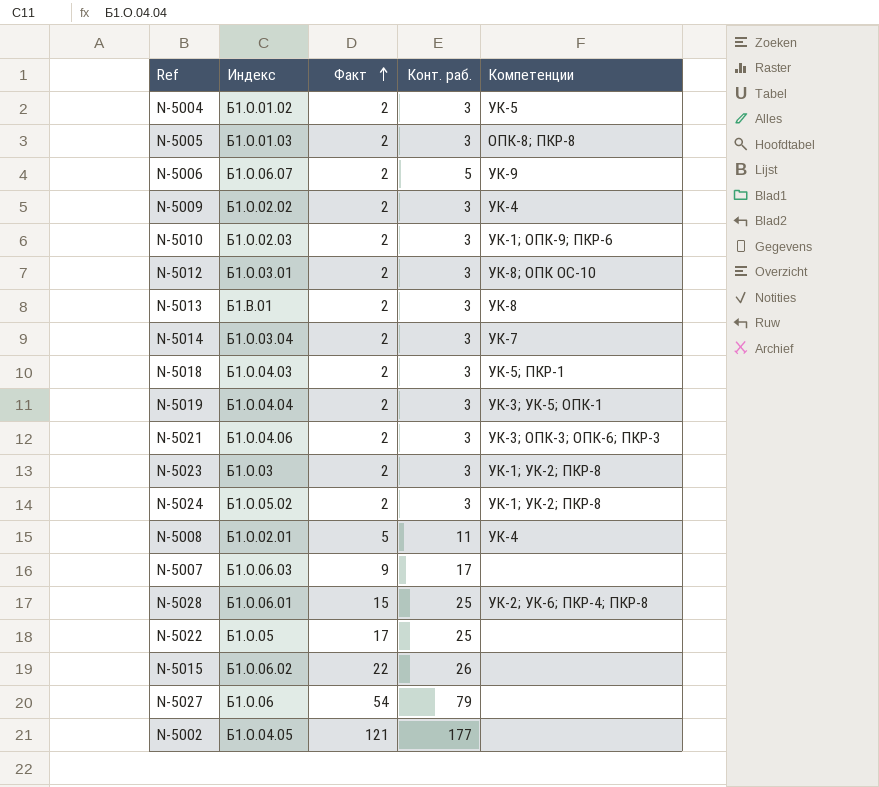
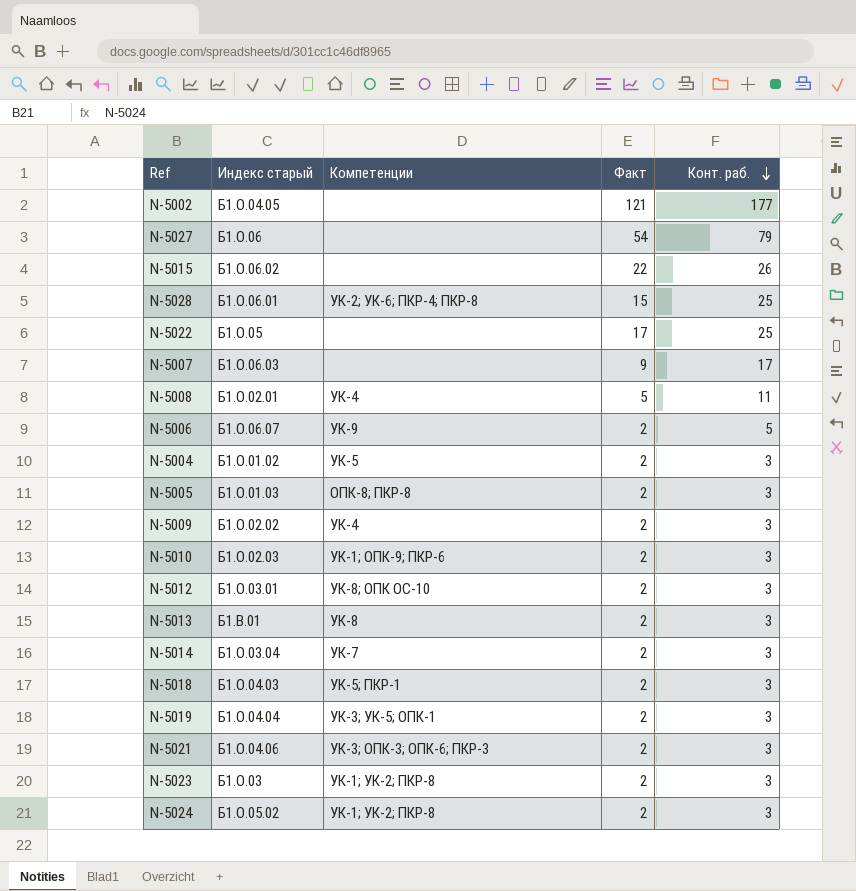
row order: Факт ascending -> Конт. раб. descending
column name: Индекс -> Индекс старый
column Компетенции | position: 5 -> 3

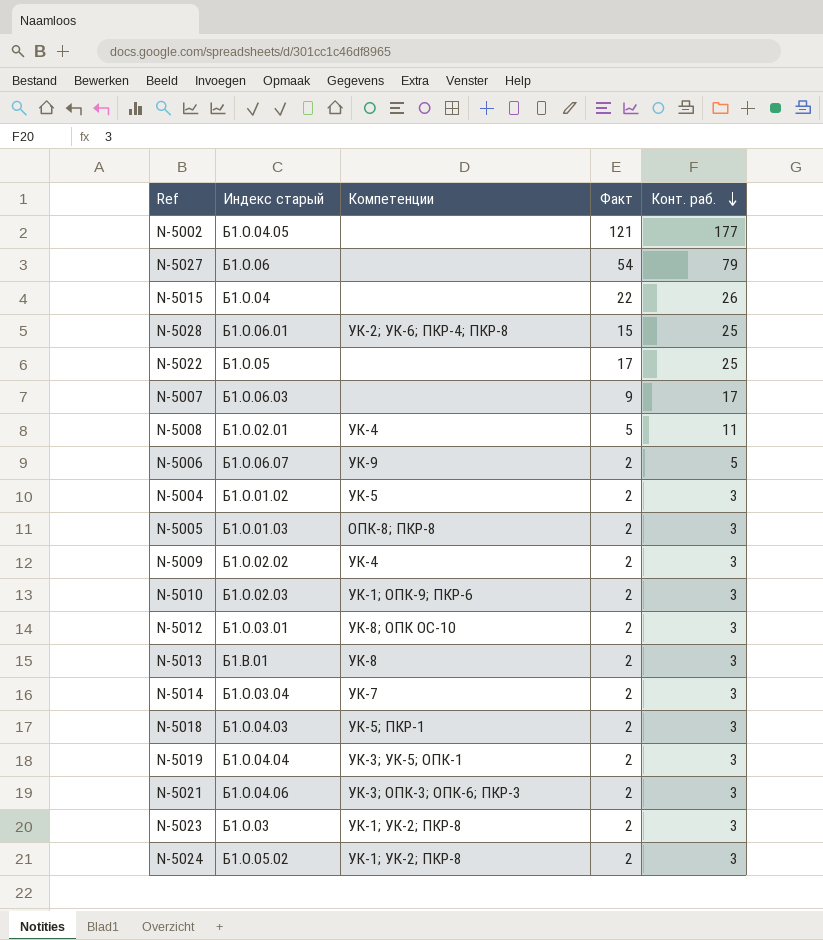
N-5015 | Индекс старый: Б1.О.06.02 -> Б1.О.04

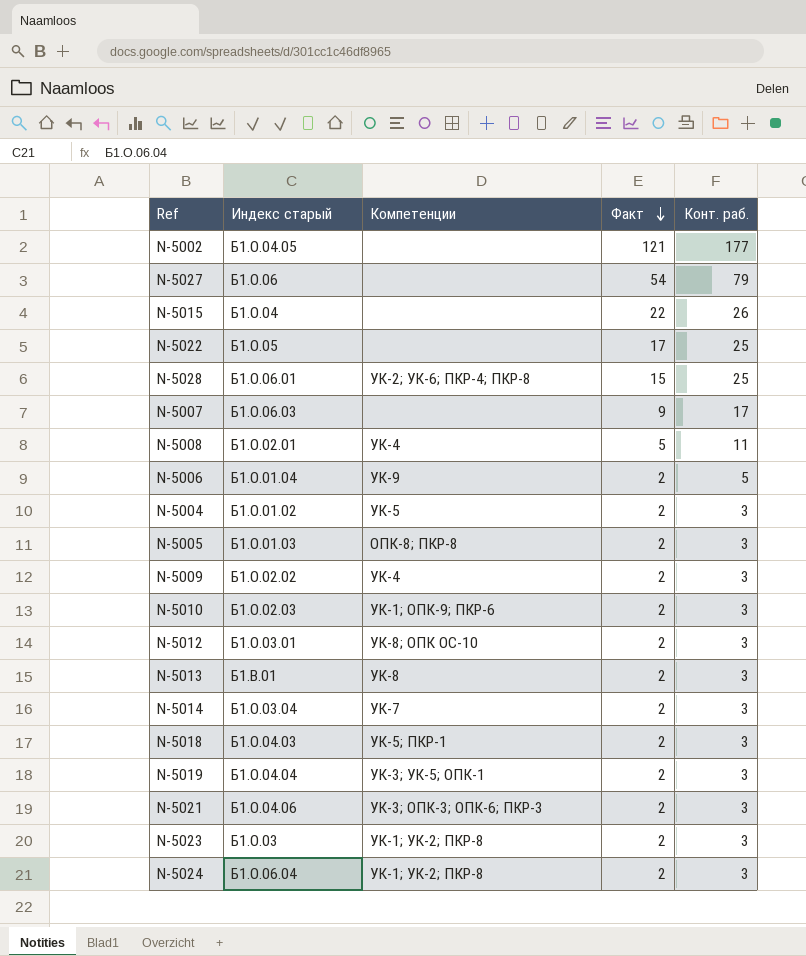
row order: Конт. раб. descending -> Факт descending
N-5006 | Индекс старый: Б1.О.06.07 -> Б1.О.01.04
N-5024 | Индекс старый: Б1.О.05.02 -> Б1.О.06.04

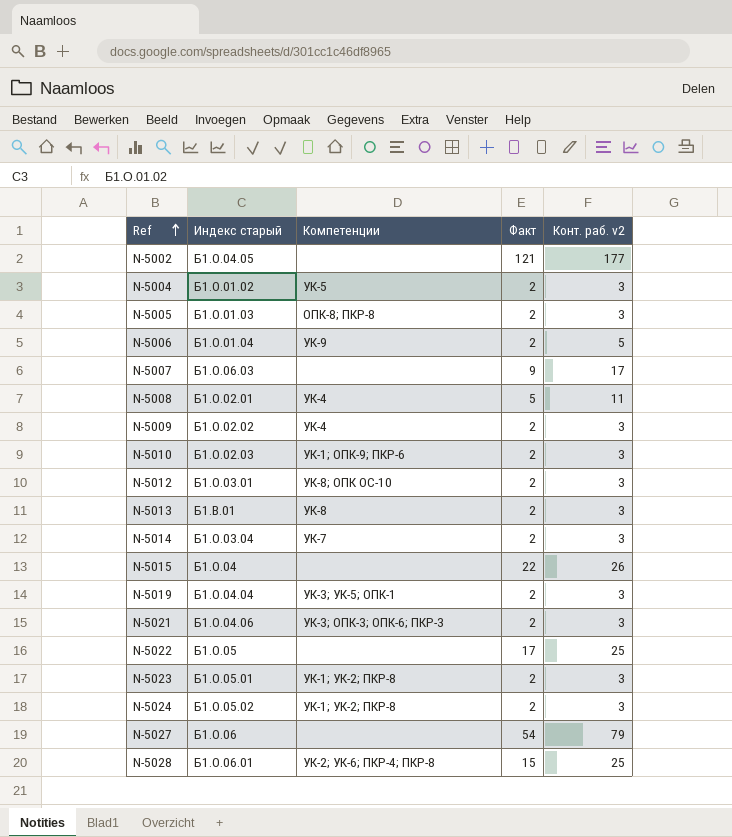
row order: Факт descending -> Ref ascending
column name: Конт. раб. -> Конт. раб. v2
row N-5018: Б1.О.04.03 | УК-5; ПКР-1 | 2 | 3 -> none
N-5023 | Индекс старый: Б1.О.03 -> Б1.О.05.01
N-5024 | Индекс старый: Б1.О.06.04 -> Б1.О.05.02

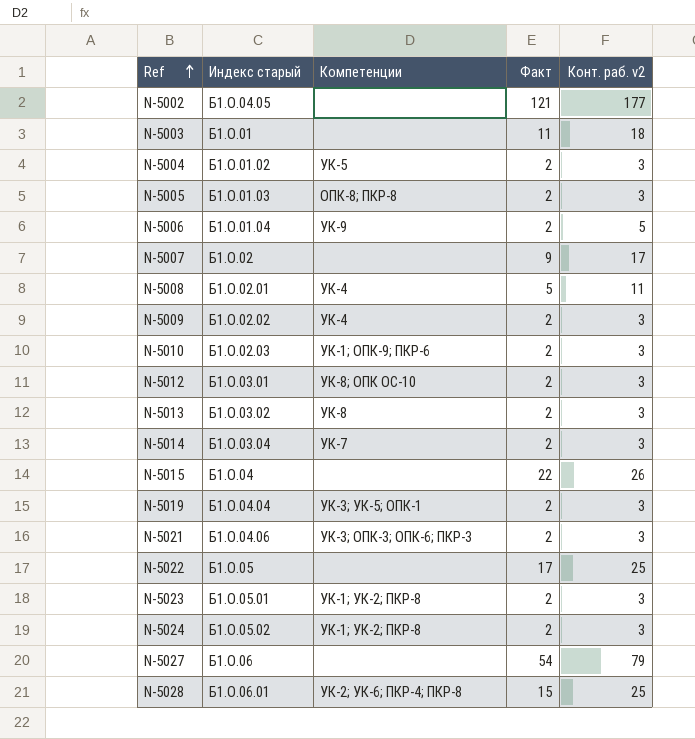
row N-5003: none -> Б1.О.01 | none | 11 | 18
N-5007 | Индекс старый: Б1.О.06.03 -> Б1.О.02
N-5013 | Индекс старый: Б1.В.01 -> Б1.О.03.02

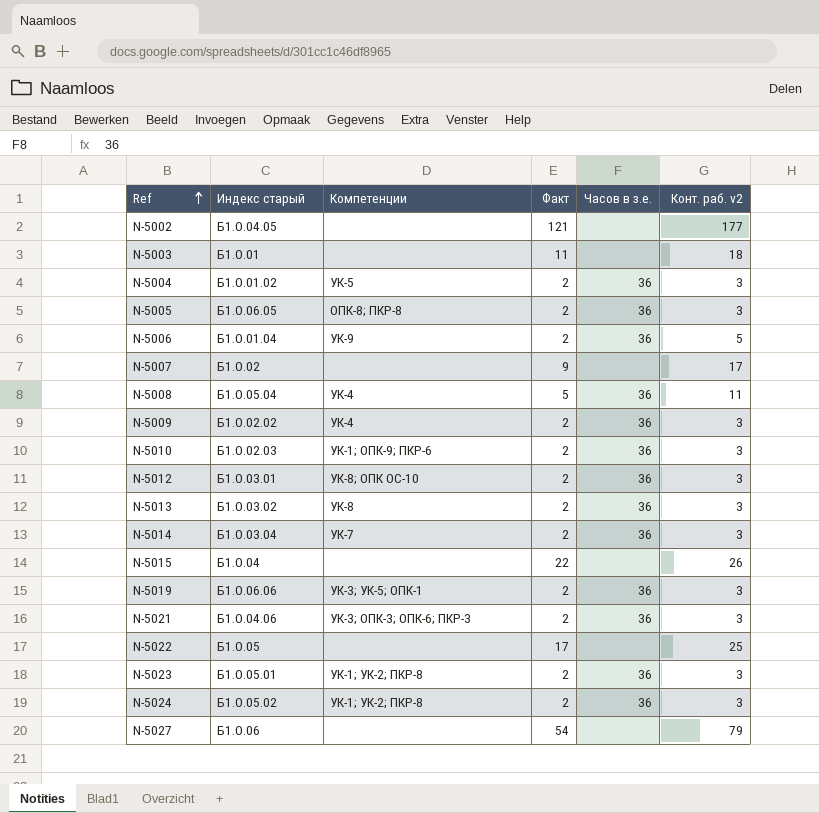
column Часов в з.е. | position: none -> 5
row N-5028: Б1.О.06.01 | УК-2; УК-6; ПКР-4; ПКР-8 | 15 | 25 -> none
N-5005 | Индекс старый: Б1.О.01.03 -> Б1.О.06.05
N-5008 | Индекс старый: Б1.О.02.01 -> Б1.О.05.04
N-5019 | Индекс старый: Б1.О.04.04 -> Б1.О.06.06

